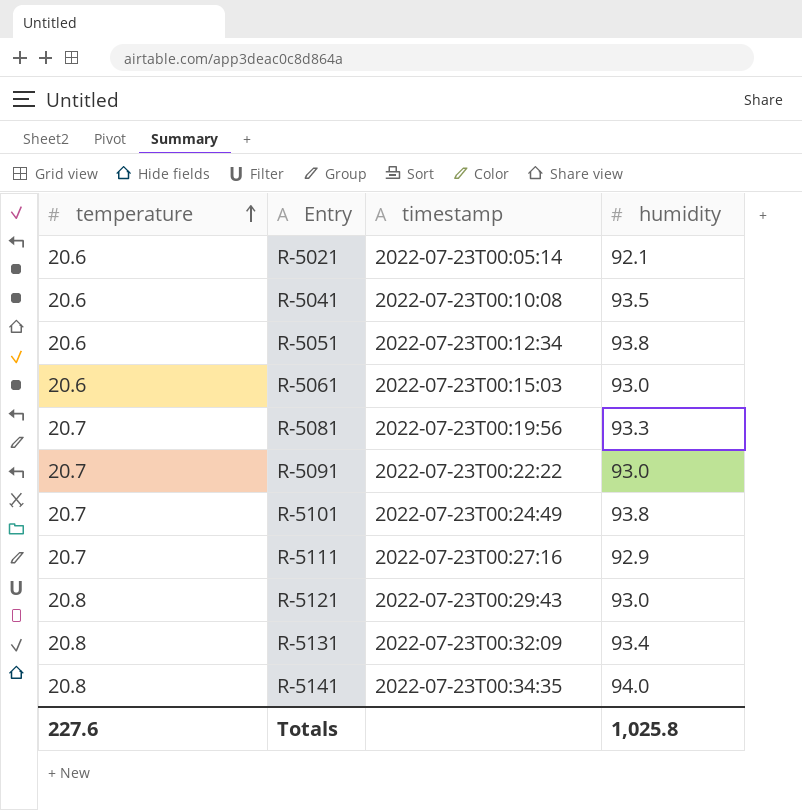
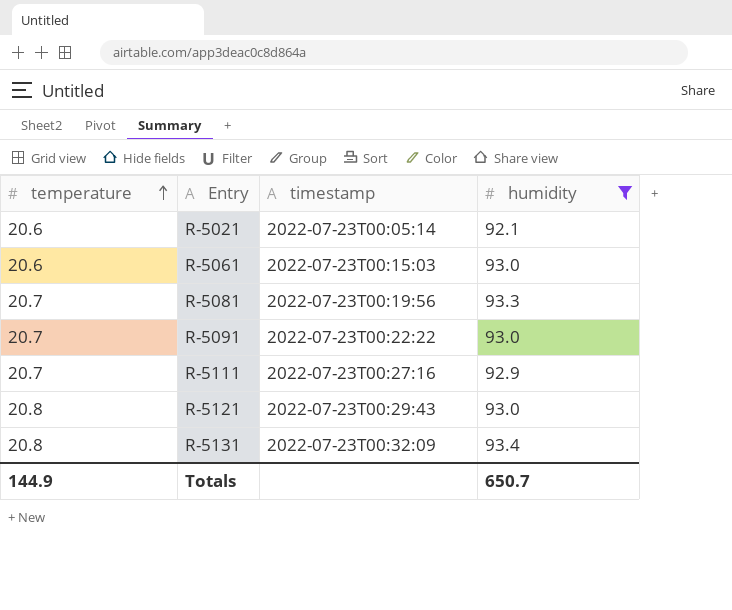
filter: none -> humidity <= 93.4
Totals | temperature: 227.6 -> 144.9
Totals | humidity: 1,025.8 -> 650.7

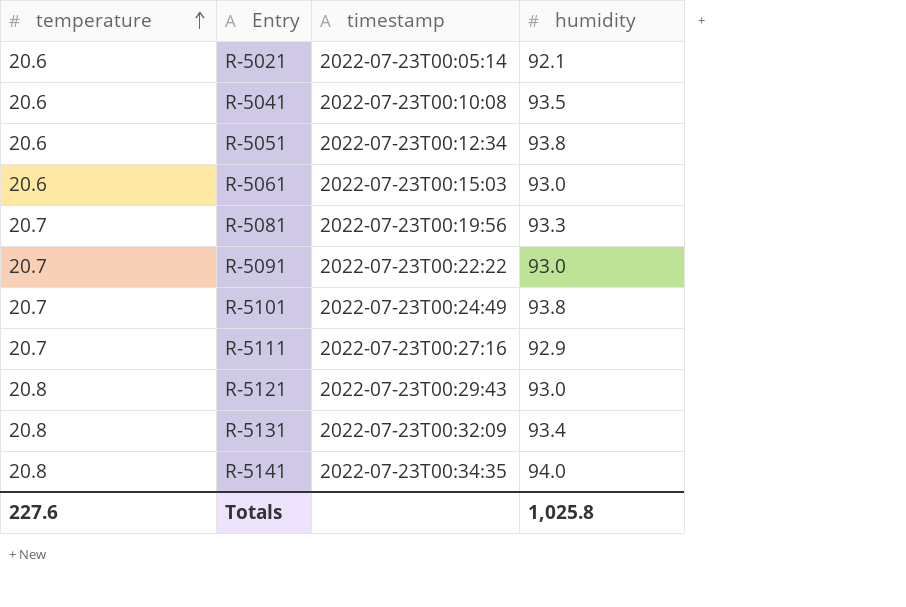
filter: humidity <= 93.4 -> none
Totals | temperature: 144.9 -> 227.6
Totals | humidity: 650.7 -> 1,025.8

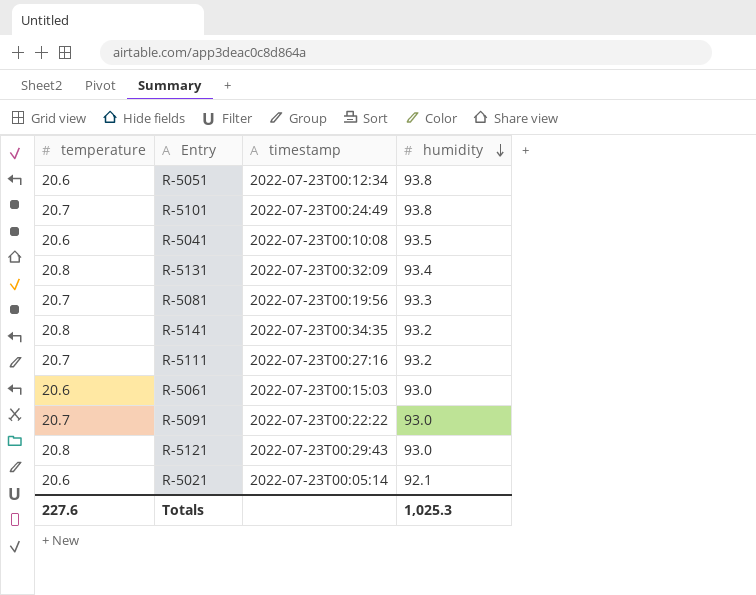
row order: temperature ascending -> humidity descending
R-5141 | humidity: 94.0 -> 93.2
R-5111 | humidity: 92.9 -> 93.2
Totals | humidity: 1,025.8 -> 1,025.3

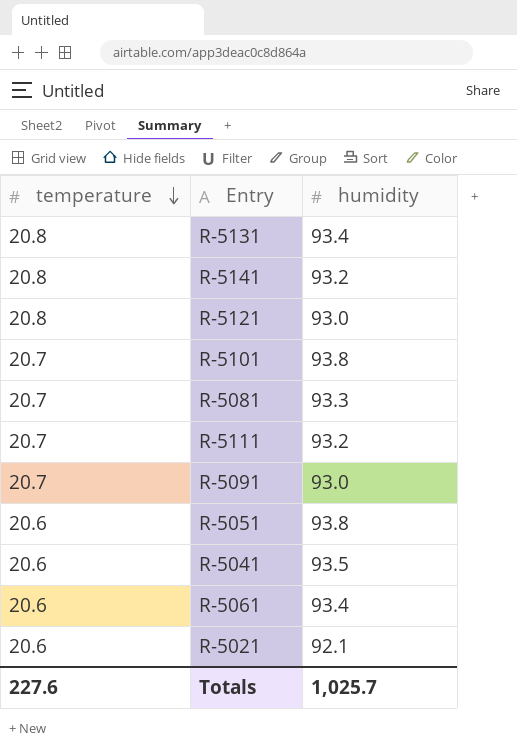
row order: humidity descending -> temperature descending
column timestamp | position: 3 -> none
R-5061 | humidity: 93.0 -> 93.4
Totals | humidity: 1,025.3 -> 1,025.7

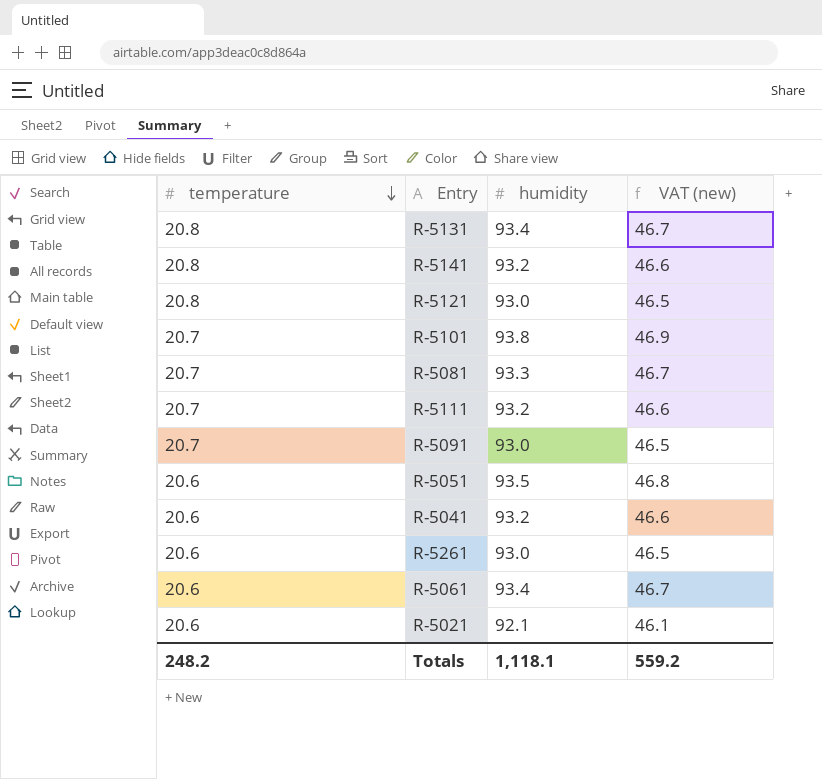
column VAT (new) | formula: none -> [humidity] * 0.5
R-5051 | humidity: 93.8 -> 93.5
R-5041 | humidity: 93.5 -> 93.2
row R-5261: none -> 20.6 | 93.0 | 46.5
Totals | temperature: 227.6 -> 248.2
Totals | humidity: 1,025.7 -> 1,118.1

